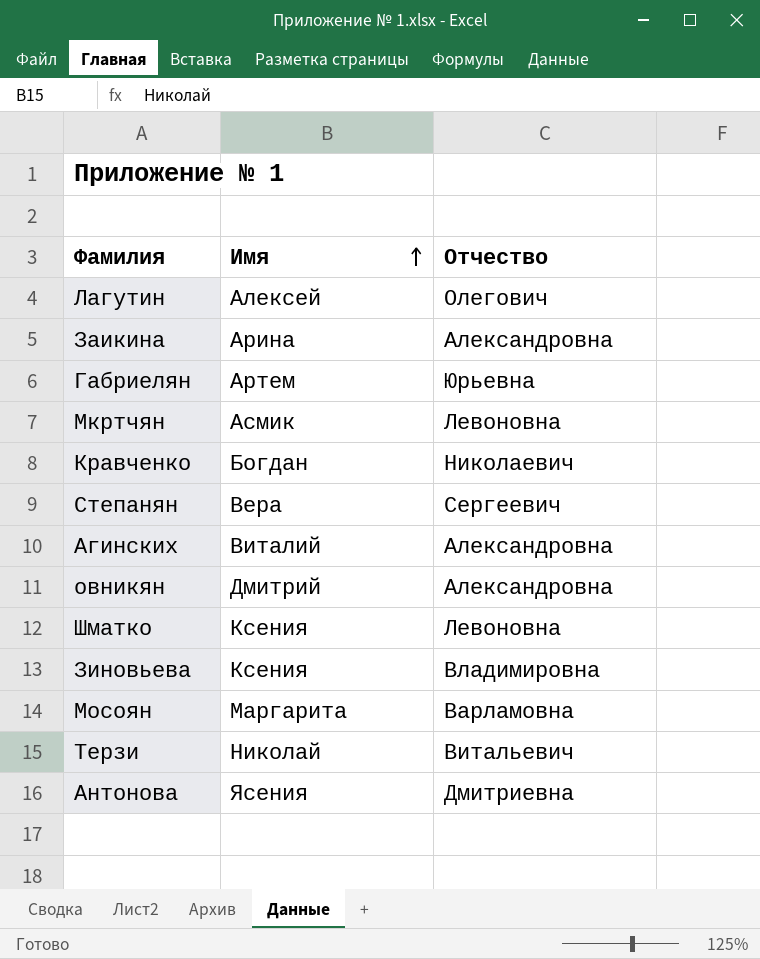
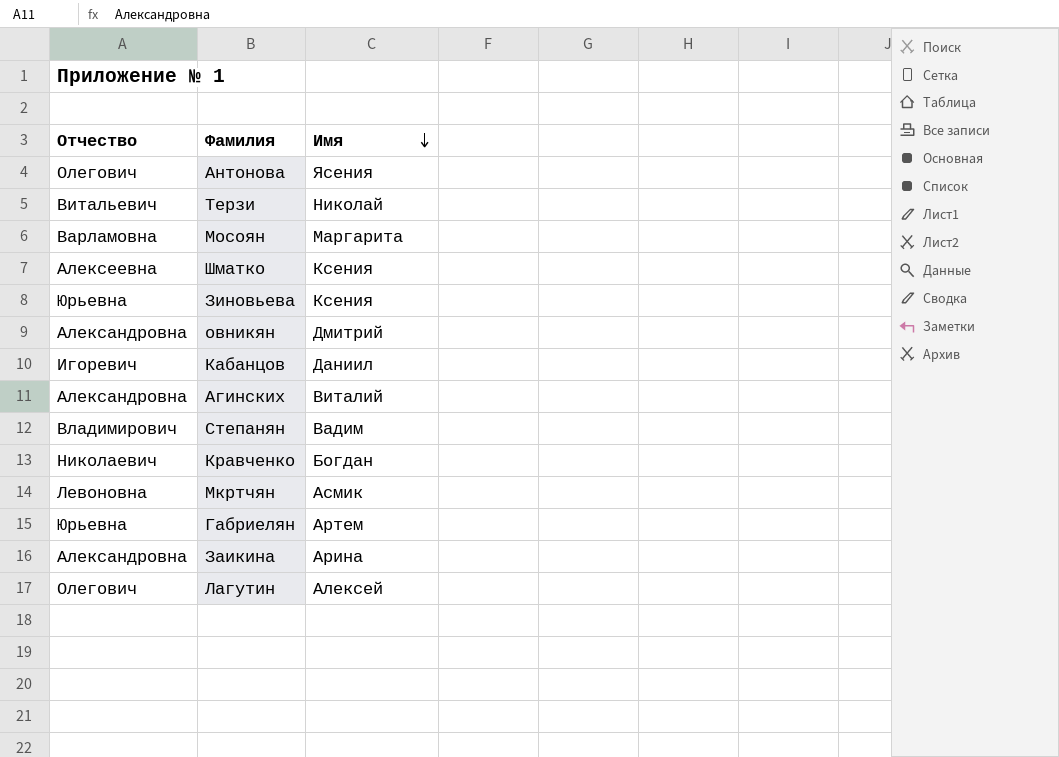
row order: Имя ascending -> Имя descending
column Отчество | position: 3 -> 1
Антонова | Отчество: Дмитриевна -> Олегович
Шматко | Отчество: Левоновна -> Алексеевна
Зиновьева | Отчество: Владимировна -> Юрьевна
row Кабанцов: none -> Игоревич | Даниил
Степанян | Отчество: Сергеевич -> Владимирович
Степанян | Имя: Вера -> Вадим

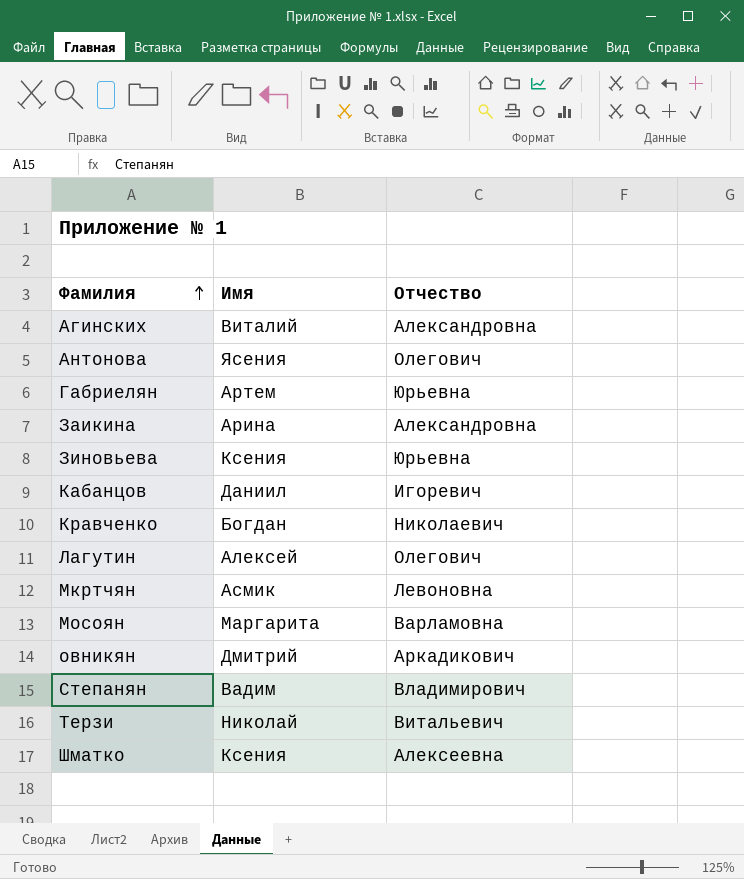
row order: Имя descending -> Фамилия ascending
column Отчество | position: 1 -> 3
овникян | Отчество: Александровна -> Аркадикович

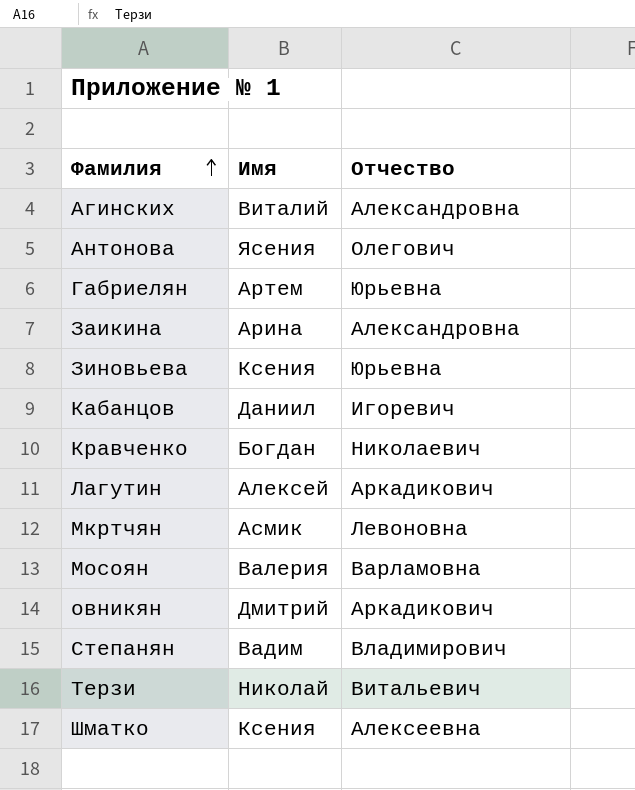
Лагутин | Отчество: Олегович -> Аркадикович
Мосоян | Имя: Маргарита -> Валерия

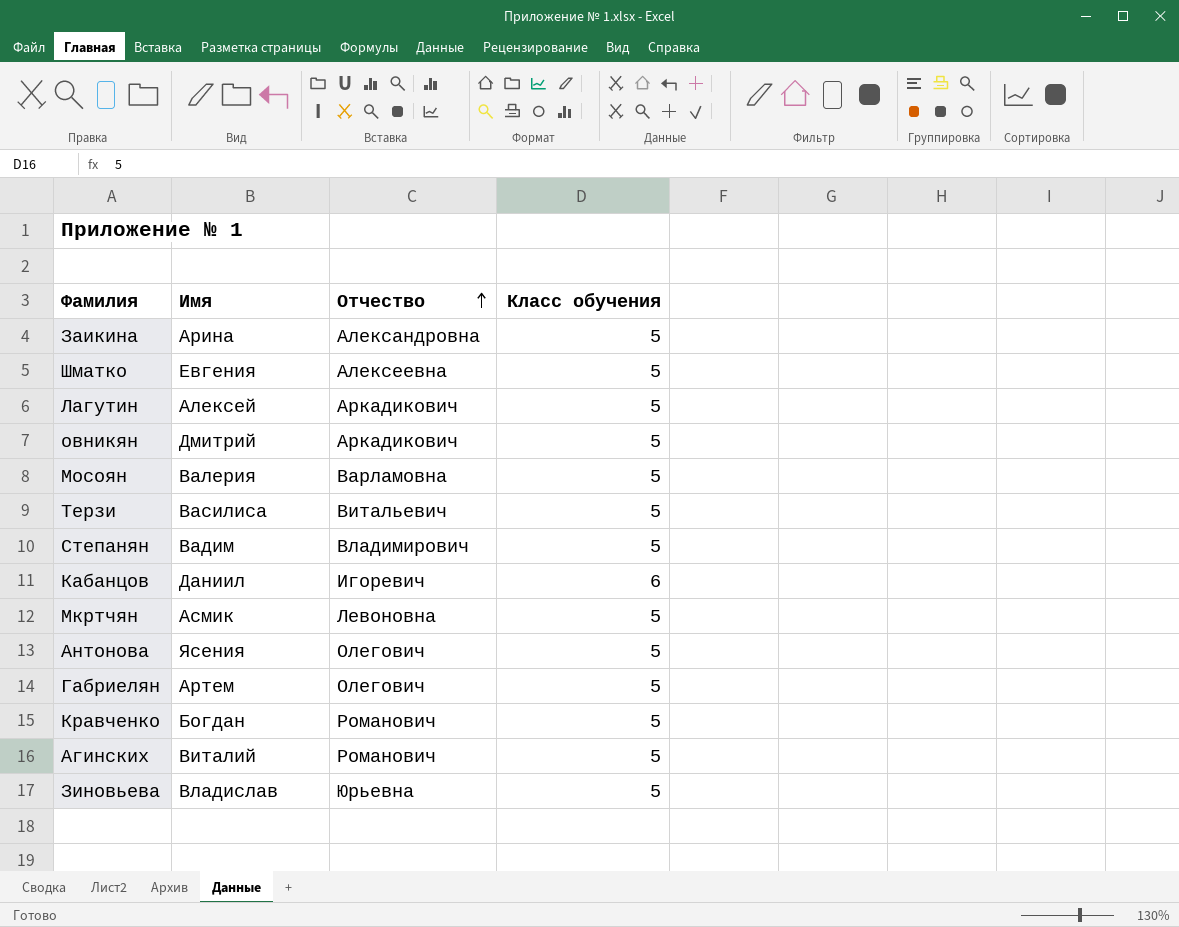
row order: Фамилия ascending -> Отчество ascending
column Класс обучения | position: none -> 4
Шматко | Имя: Ксения -> Евгения
Терзи | Имя: Николай -> Василиса
Габриелян | Отчество: Юрьевна -> Олегович
Кравченко | Отчество: Николаевич -> Романович
Агинских | Отчество: Александровна -> Романович
Зиновьева | Имя: Ксения -> Владислав

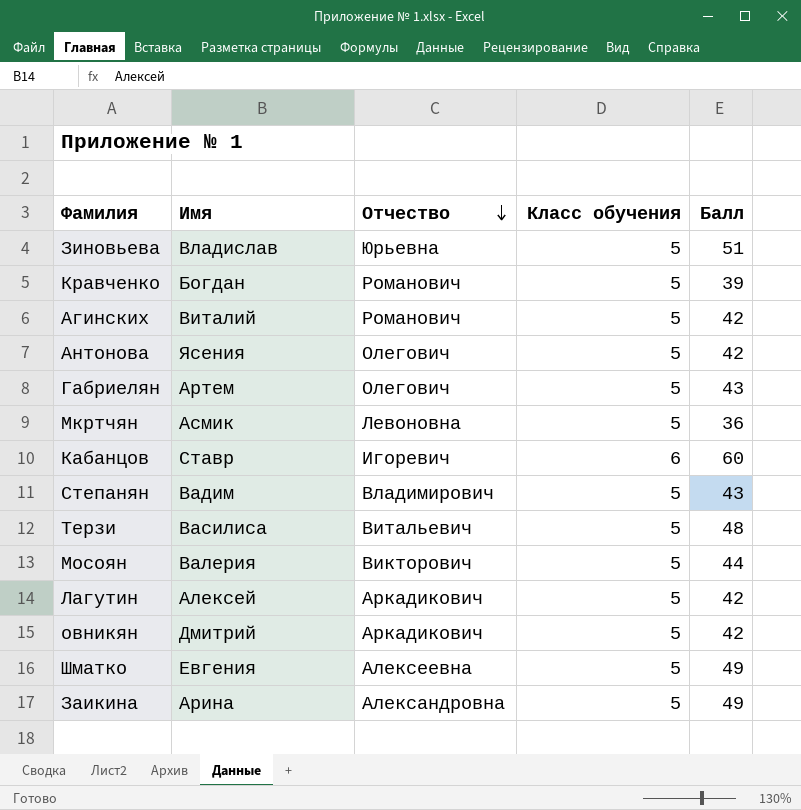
row order: Отчество ascending -> Отчество descending
column Балл | position: none -> 5
Кабанцов | Имя: Даниил -> Ставр
Мосоян | Отчество: Варламовна -> Викторович

